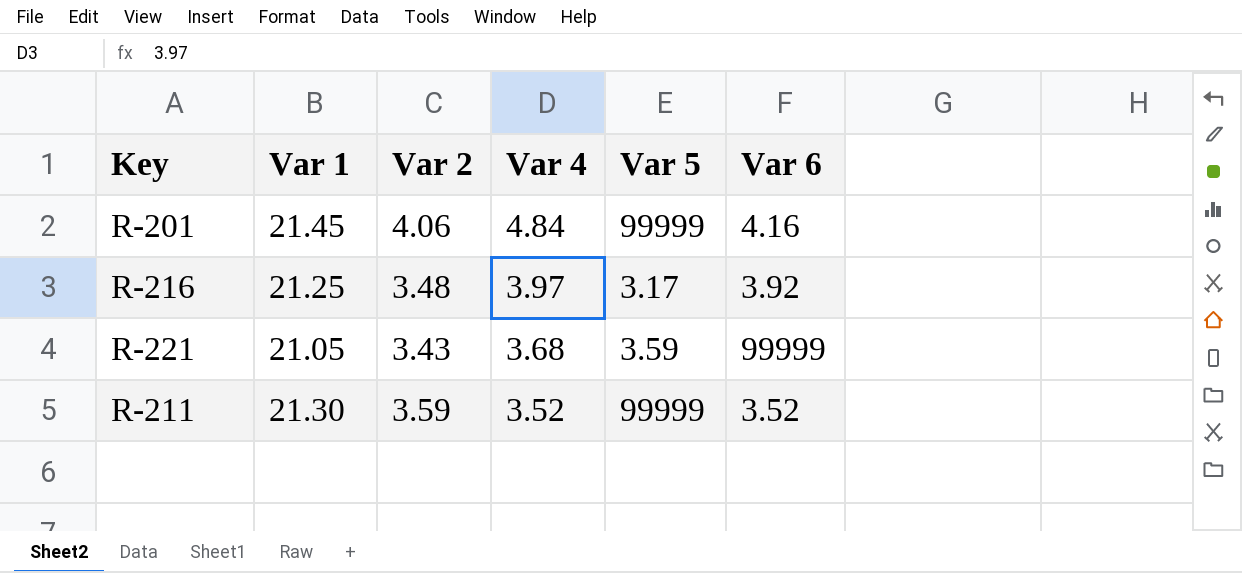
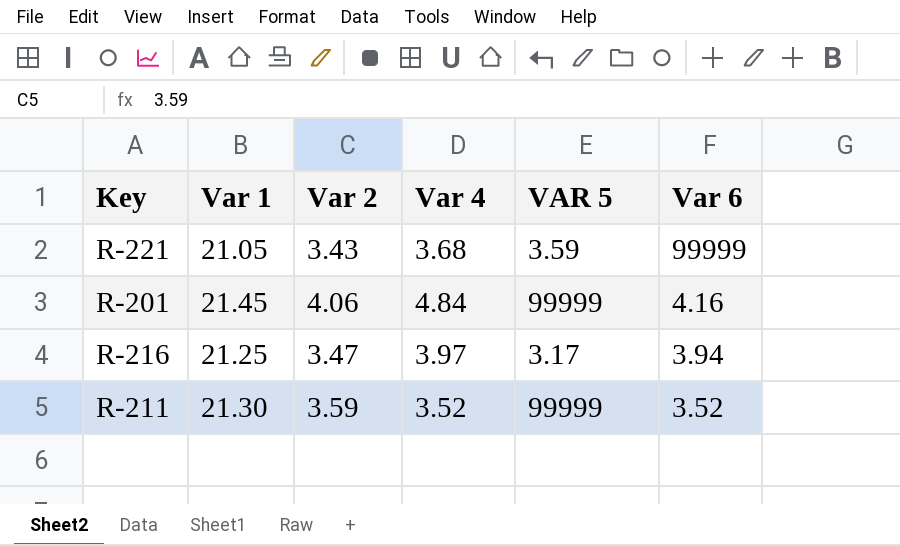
row order: Var 4 descending -> Var 6 descending
column name: Var 5 -> VAR 5
R-216 | Var 2: 3.48 -> 3.47
R-216 | Var 6: 3.92 -> 3.94

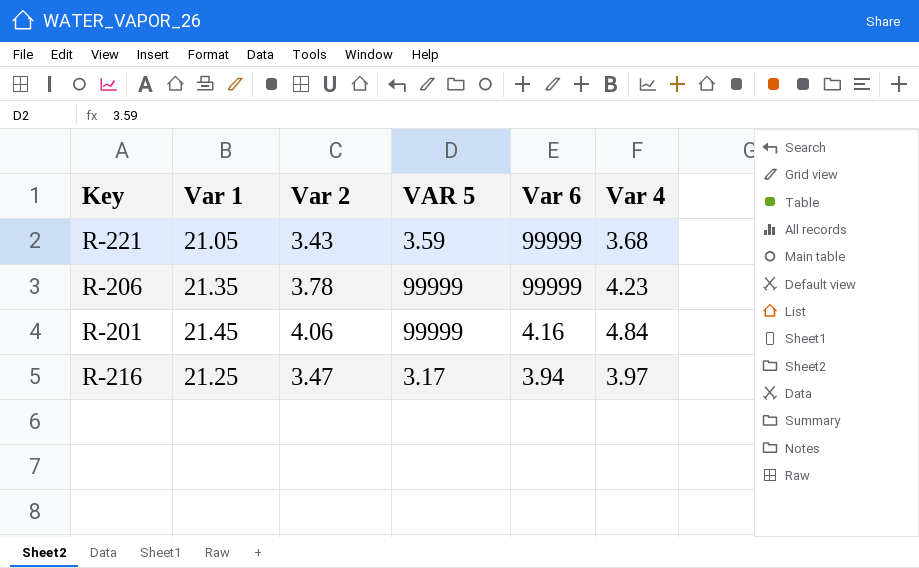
column Var 4 | position: 4 -> 6
row R-211: 21.30 | 3.59 | 3.52 | 99999 | 3.52 -> none
row R-206: none -> 21.35 | 3.78 | 99999 | 99999 | 4.23

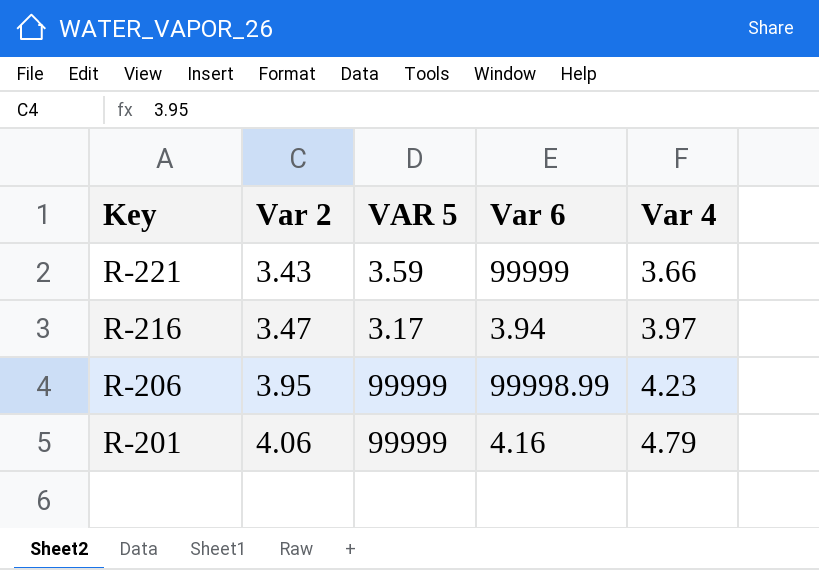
row order: Var 6 descending -> Key descending
column Var 1 | position: 2 -> none
R-221 | Var 4: 3.68 -> 3.66
R-206 | Var 2: 3.78 -> 3.95
R-206 | Var 6: 99999 -> 99998.99
R-201 | Var 4: 4.84 -> 4.79

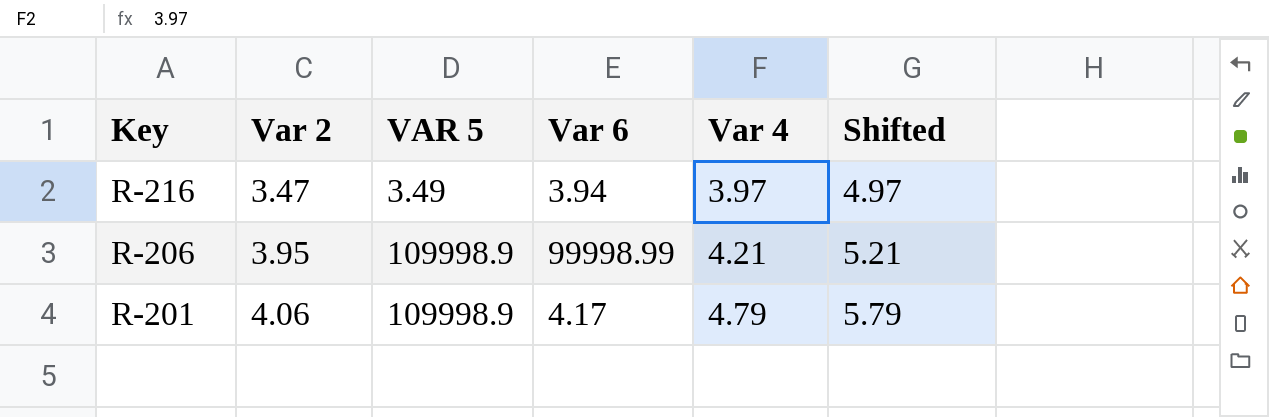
column Shifted | formula: none -> [Var 4] + 1
row R-221: 3.43 | 3.59 | 99999 | 3.66 -> none
R-216 | VAR 5: 3.17 -> 3.49
R-206 | VAR 5: 99999 -> 109998.9
R-206 | Var 4: 4.23 -> 4.21
R-201 | VAR 5: 99999 -> 109998.9
R-201 | Var 6: 4.16 -> 4.17

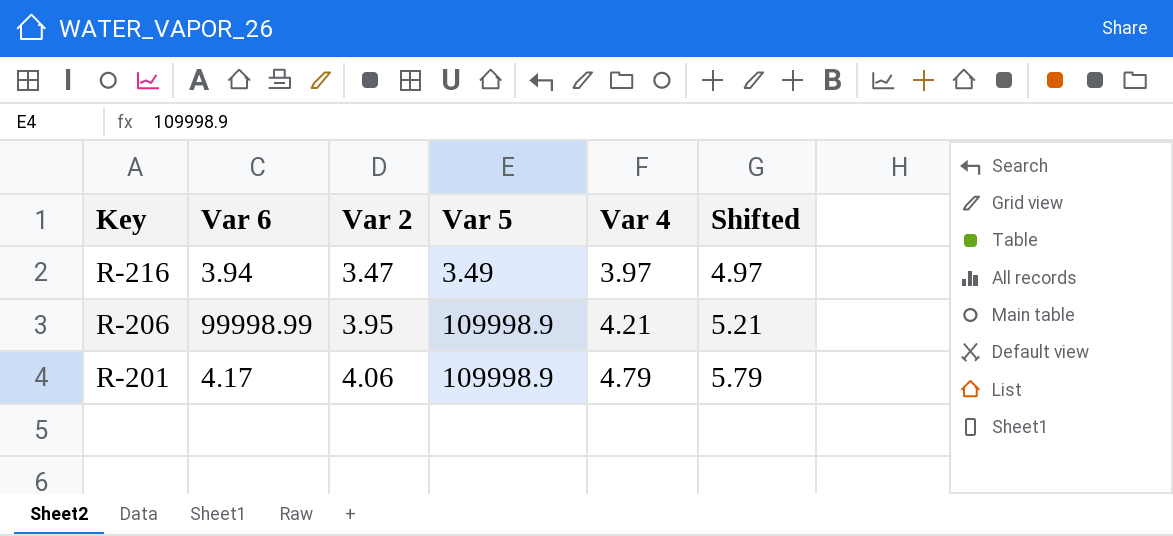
column Var 6 | position: 4 -> 2
column name: VAR 5 -> Var 5

